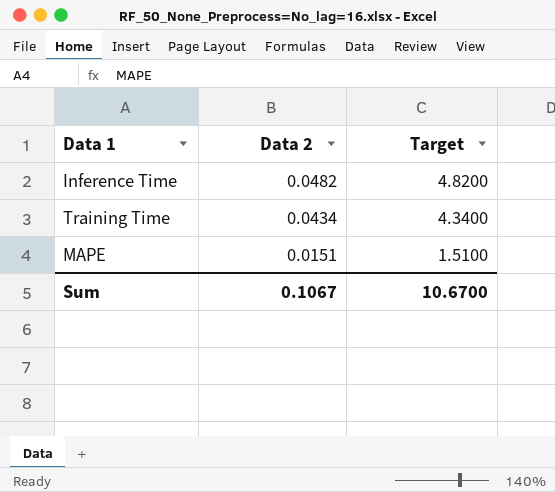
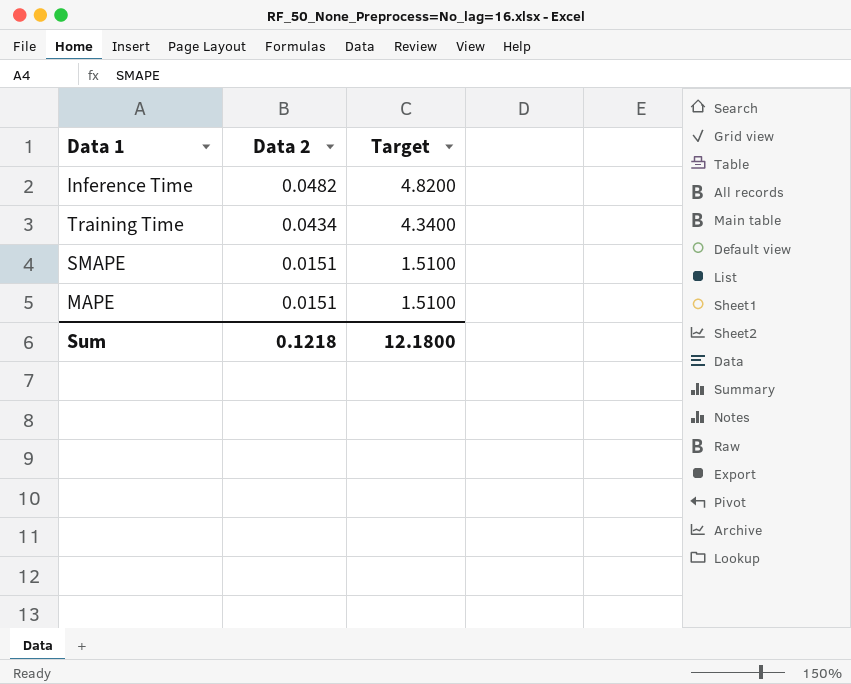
row SMAPE: none -> 0.0151 | 1.5100
Sum | Data 2: 0.1067 -> 0.1218
Sum | Target: 10.6700 -> 12.1800

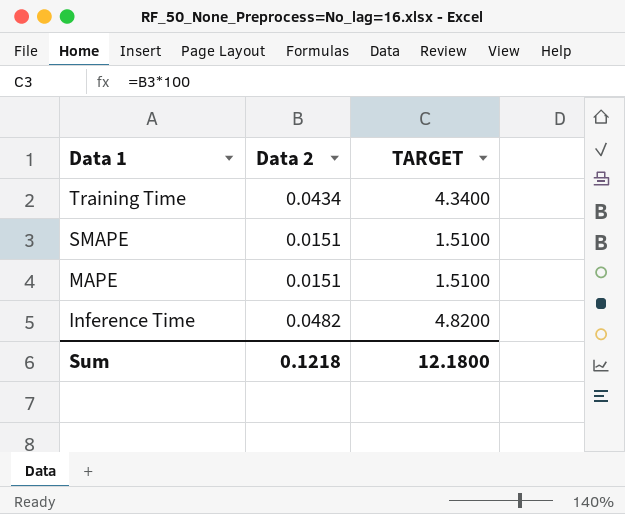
row order: Data 2 descending -> Data 1 descending
column name: Target -> TARGET

